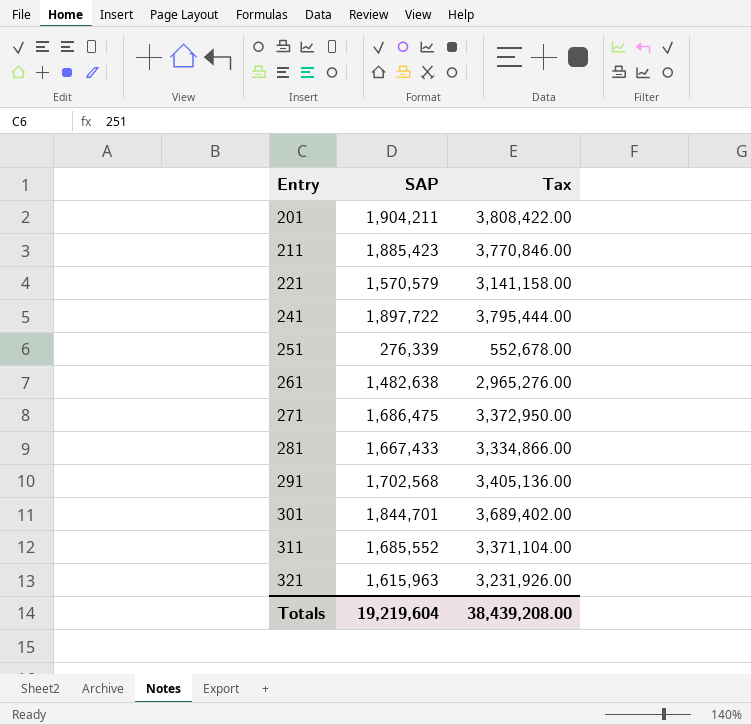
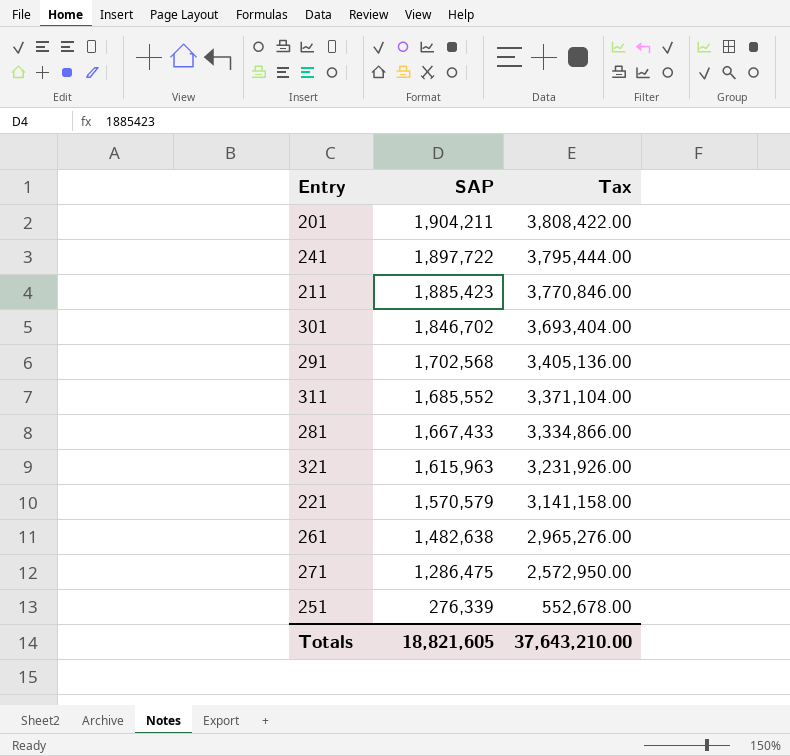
row order: Entry ascending -> SAP descending
301 | SAP: 1,844,701 -> 1,846,702
301 | Tax: 3,689,402.00 -> 3,693,404.00
271 | SAP: 1,686,475 -> 1,286,475
271 | Tax: 3,372,950.00 -> 2,572,950.00
Totals | SAP: 19,219,604 -> 18,821,605
Totals | Tax: 38,439,208.00 -> 37,643,210.00

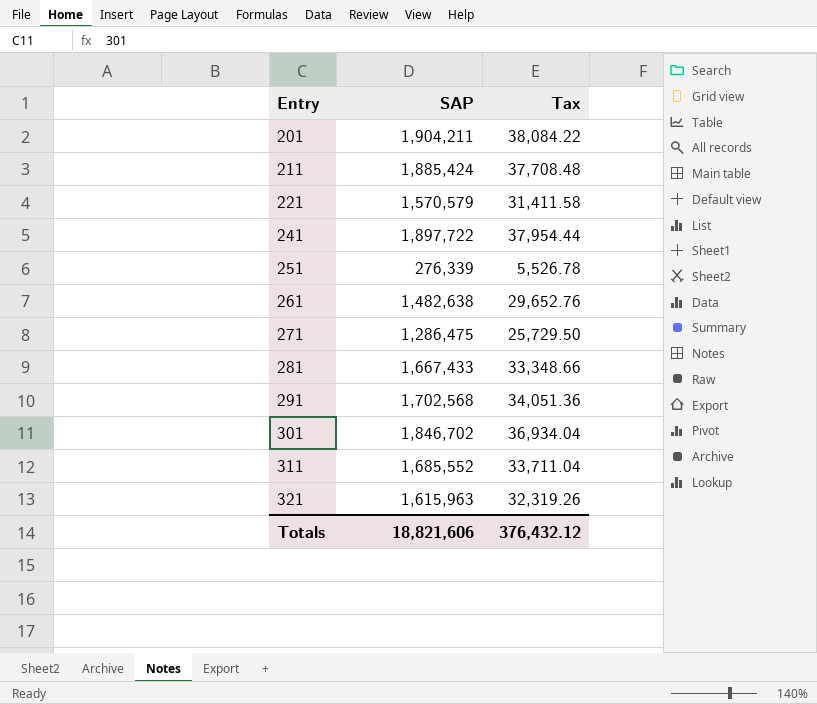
row order: SAP descending -> Entry ascending
column Tax | formula: [SAP] * 2 -> [SAP] * 0.02
211 | SAP: 1,885,423 -> 1,885,424
Totals | SAP: 18,821,605 -> 18,821,606
Totals | Tax: 37,643,210.00 -> 376,432.12

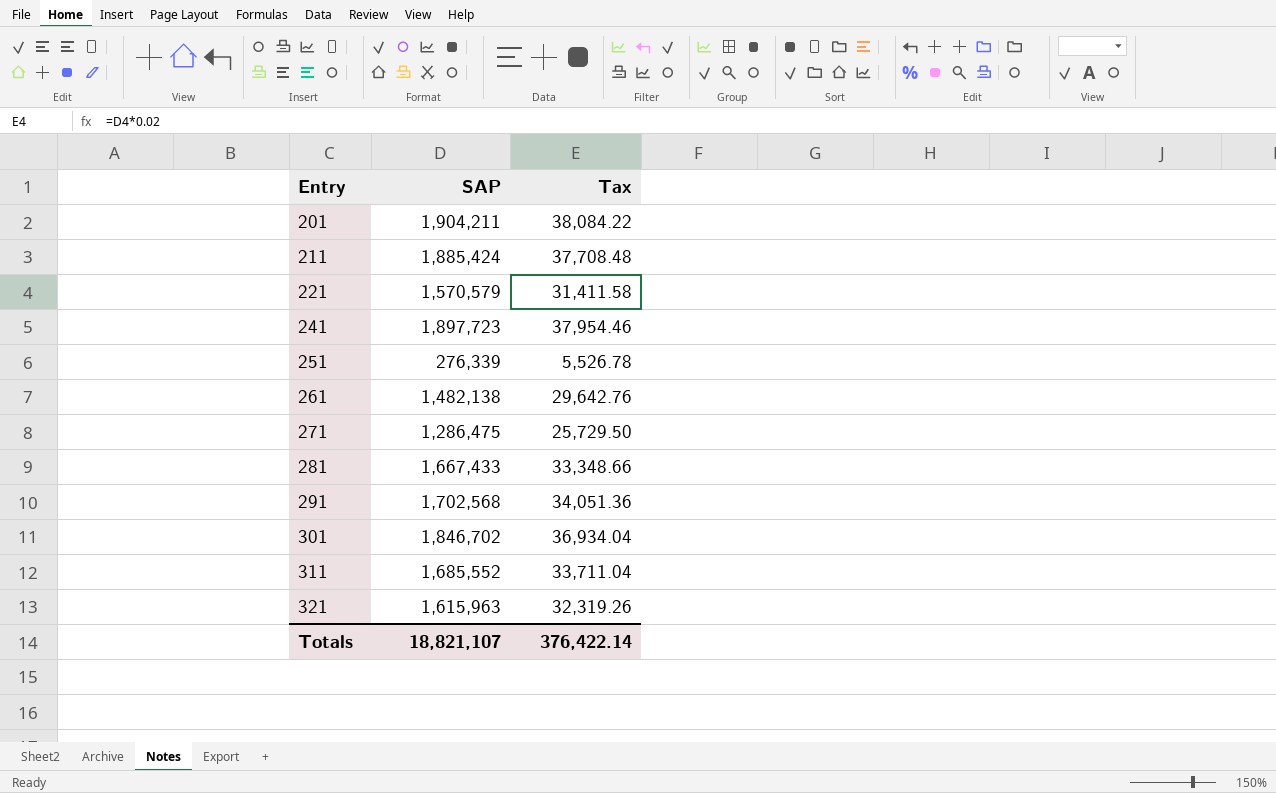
241 | SAP: 1,897,722 -> 1,897,723
241 | Tax: 37,954.44 -> 37,954.46
261 | SAP: 1,482,638 -> 1,482,138
261 | Tax: 29,652.76 -> 29,642.76
Totals | SAP: 18,821,606 -> 18,821,107
Totals | Tax: 376,432.12 -> 376,422.14

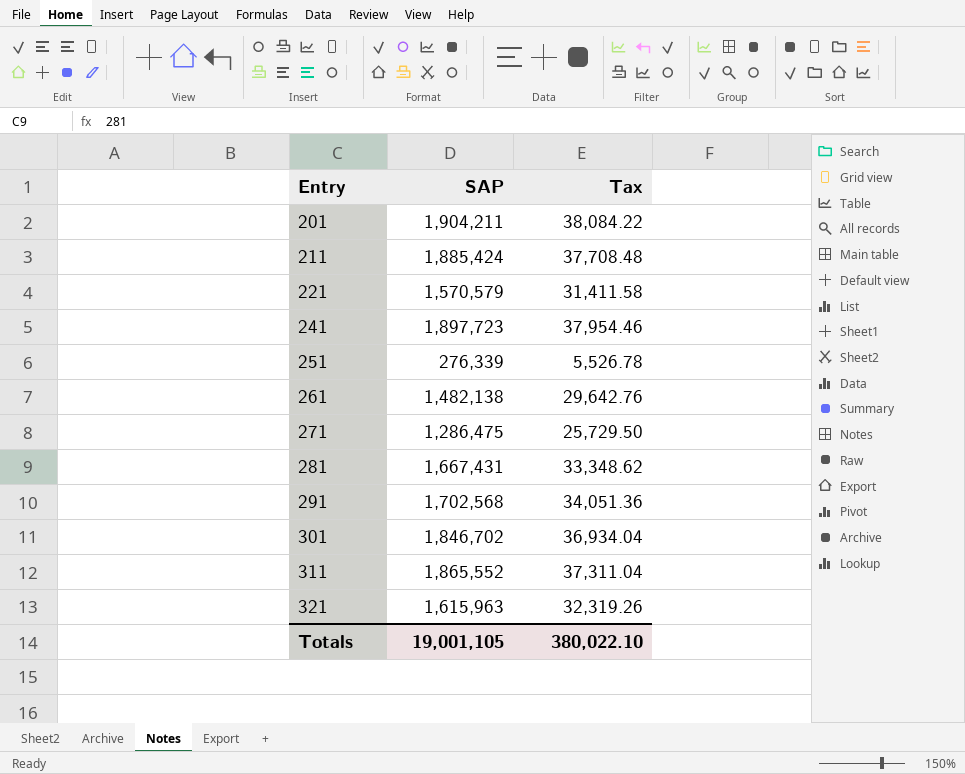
281 | SAP: 1,667,433 -> 1,667,431
281 | Tax: 33,348.66 -> 33,348.62
311 | SAP: 1,685,552 -> 1,865,552
311 | Tax: 33,711.04 -> 37,311.04
Totals | SAP: 18,821,107 -> 19,001,105
Totals | Tax: 376,422.14 -> 380,022.10

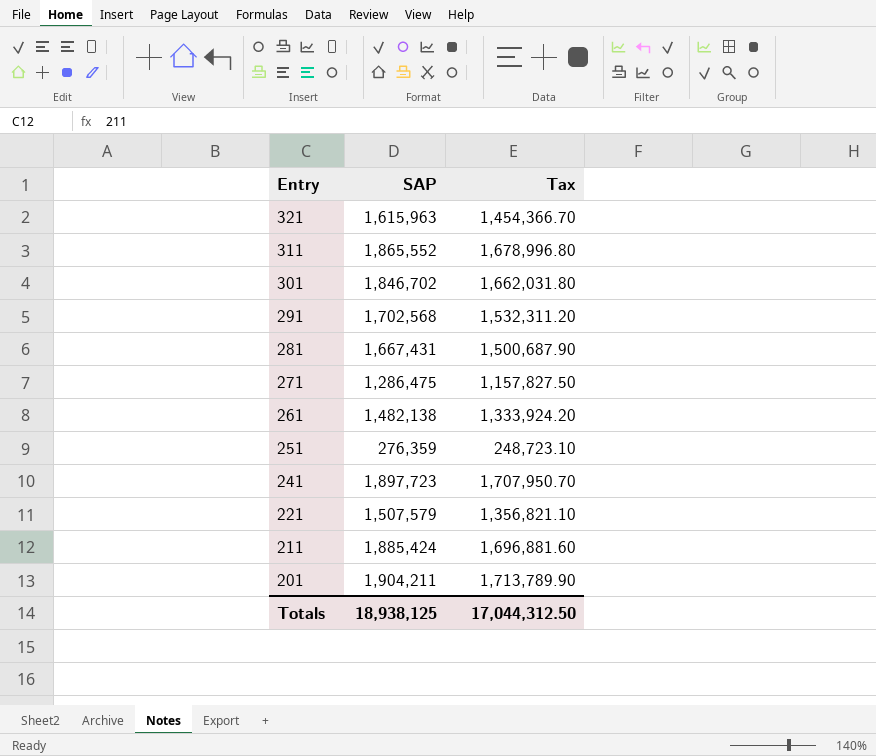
row order: Entry ascending -> Entry descending
column Tax | formula: [SAP] * 0.02 -> [SAP] * 0.9
251 | SAP: 276,339 -> 276,359
221 | SAP: 1,570,579 -> 1,507,579
Totals | SAP: 19,001,105 -> 18,938,125
Totals | Tax: 380,022.10 -> 17,044,312.50

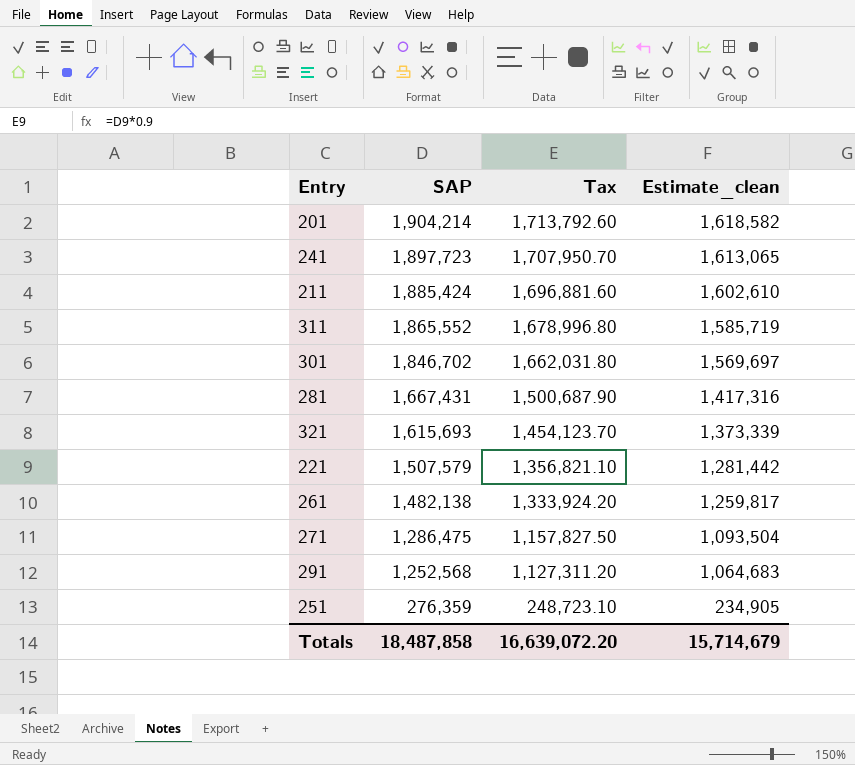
row order: Entry descending -> SAP descending
column Estimate_clean | formula: none -> [SAP] * 0.85
201 | SAP: 1,904,211 -> 1,904,214
201 | Tax: 1,713,789.90 -> 1,713,792.60
321 | SAP: 1,615,963 -> 1,615,693
321 | Tax: 1,454,366.70 -> 1,454,123.70
291 | SAP: 1,702,568 -> 1,252,568
291 | Tax: 1,532,311.20 -> 1,127,311.20
Totals | SAP: 18,938,125 -> 18,487,858
Totals | Tax: 17,044,312.50 -> 16,639,072.20

